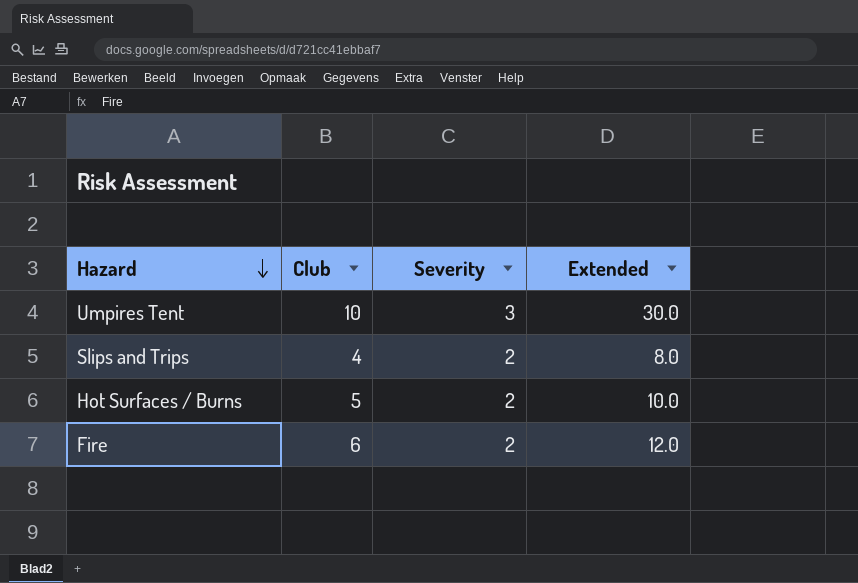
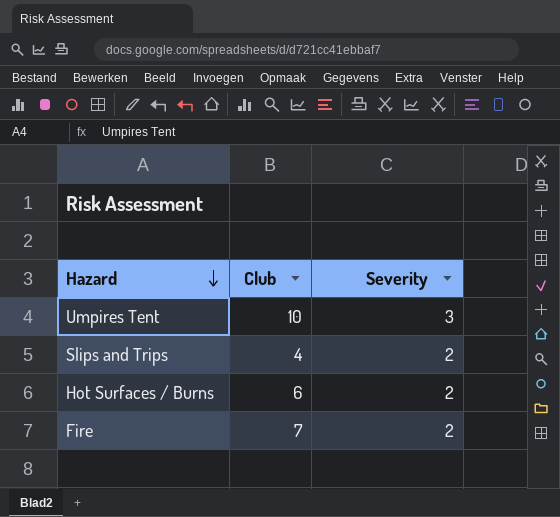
column Extended | formula: [Club] * [Severity] -> none
Hot Surfaces / Burns | Club: 5 -> 6
Fire | Club: 6 -> 7

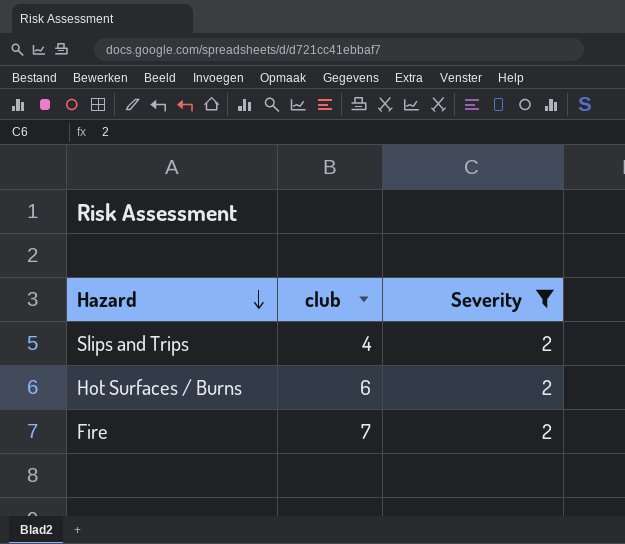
filter: none -> Severity = 2
column name: Club -> club

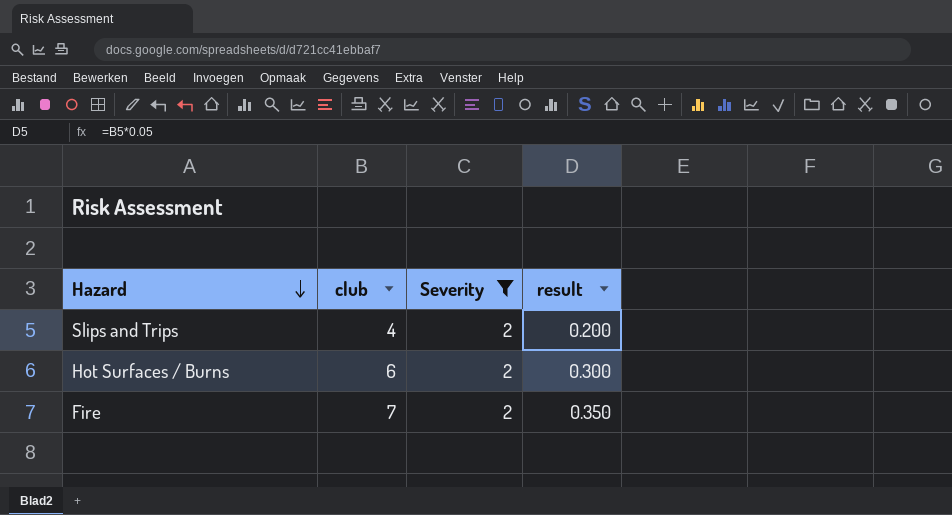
column result | formula: none -> [club] * 0.05

